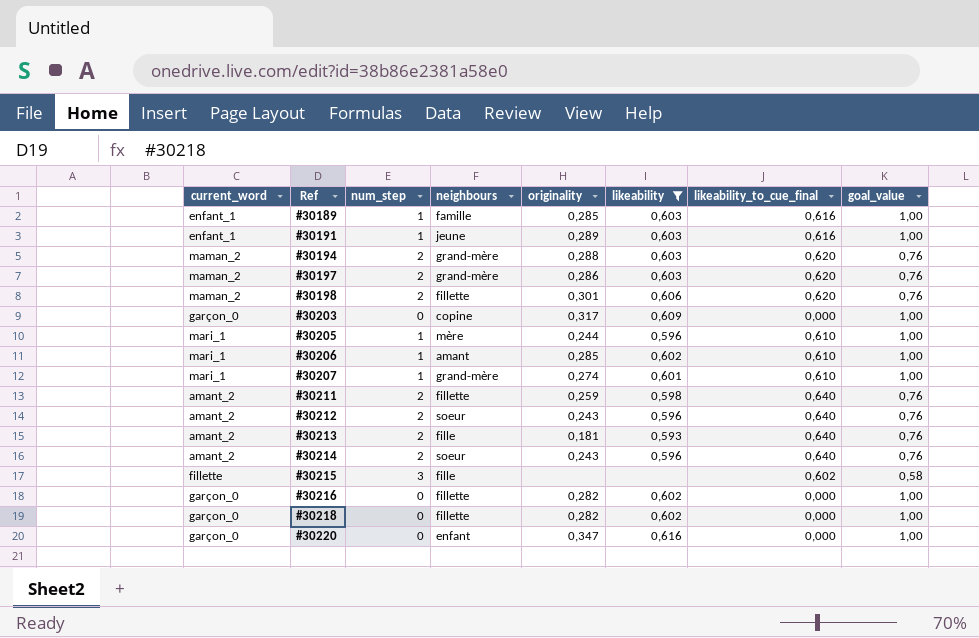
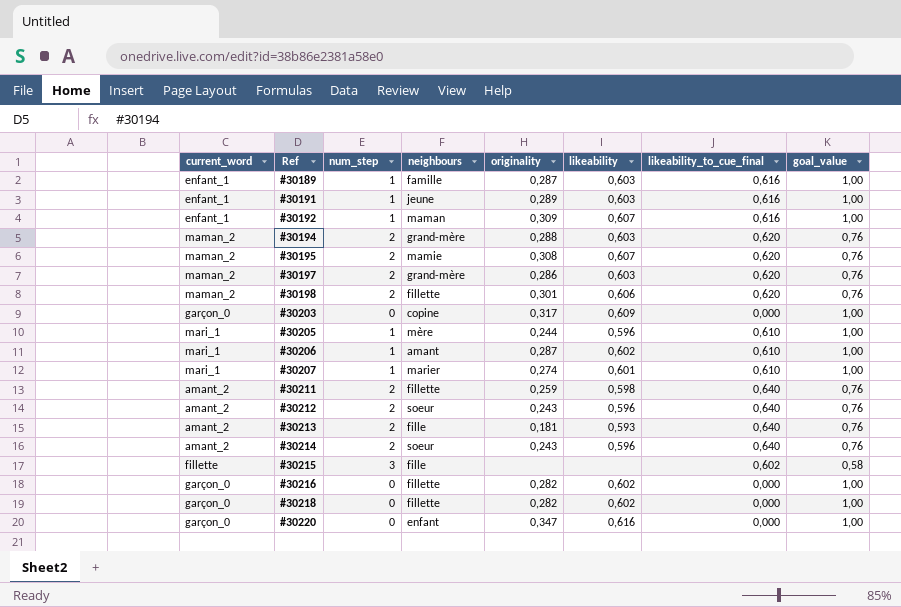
filter: likeability != 0,607 -> none
#30189 | originality: 0,285 -> 0,287
#30206 | originality: 0,285 -> 0,287
#30207 | neighbours: grand-mère -> marier

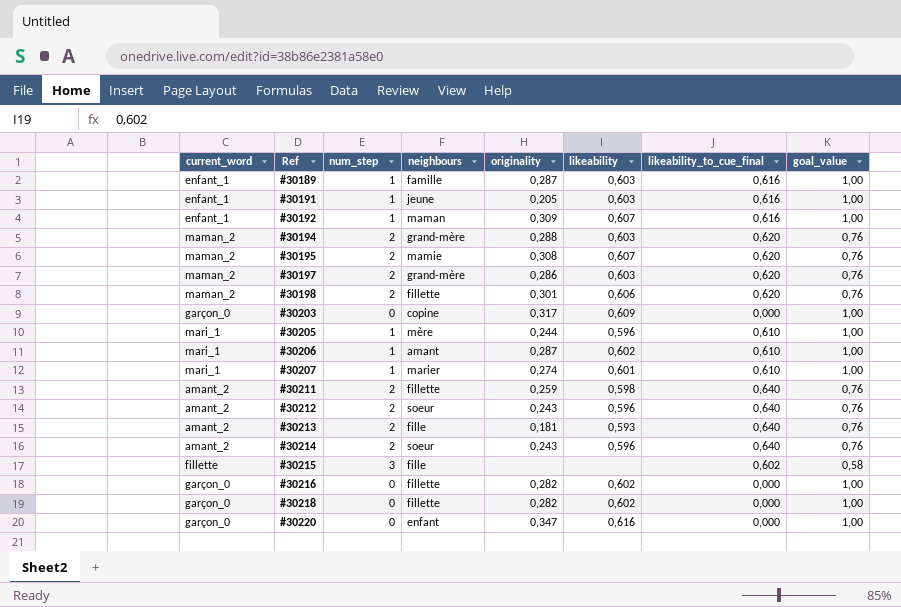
#30191 | originality: 0,289 -> 0,205

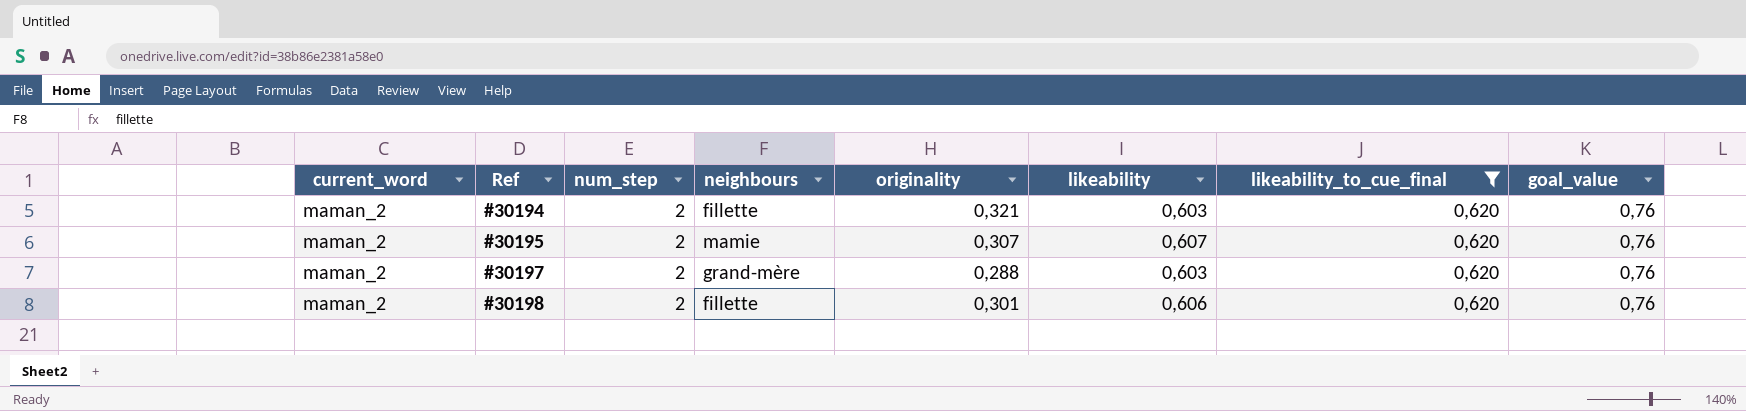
filter: none -> likeability_to_cue_final = 0,620
#30194 | neighbours: grand-mère -> fillette
#30194 | originality: 0,288 -> 0,321
#30195 | originality: 0,308 -> 0,307
#30197 | originality: 0,286 -> 0,288

